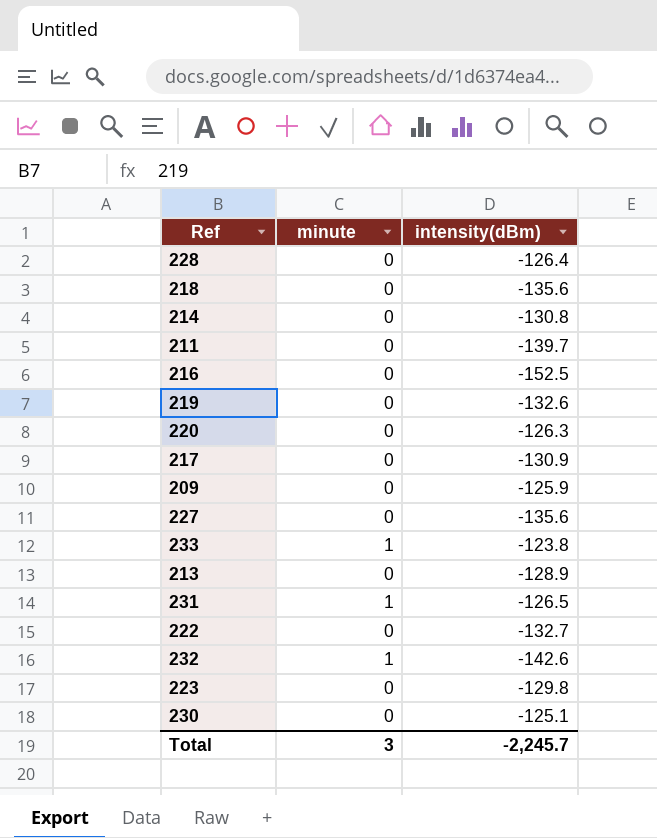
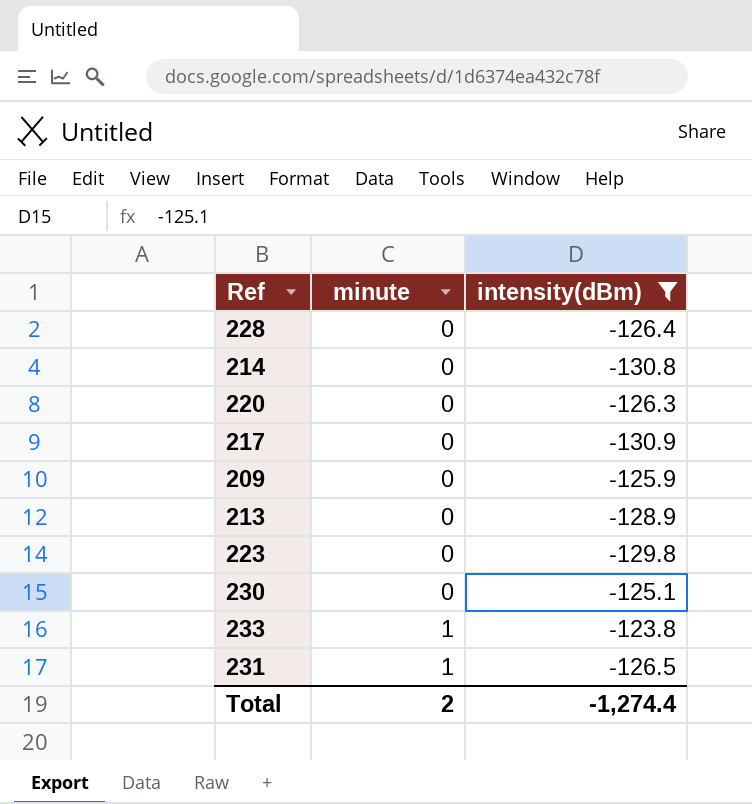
filter: none -> intensity(dBm) >= -130.9
row order: none -> minute ascending
Total | minute: 3 -> 2
Total | intensity(dBm): -2,245.7 -> -1,274.4

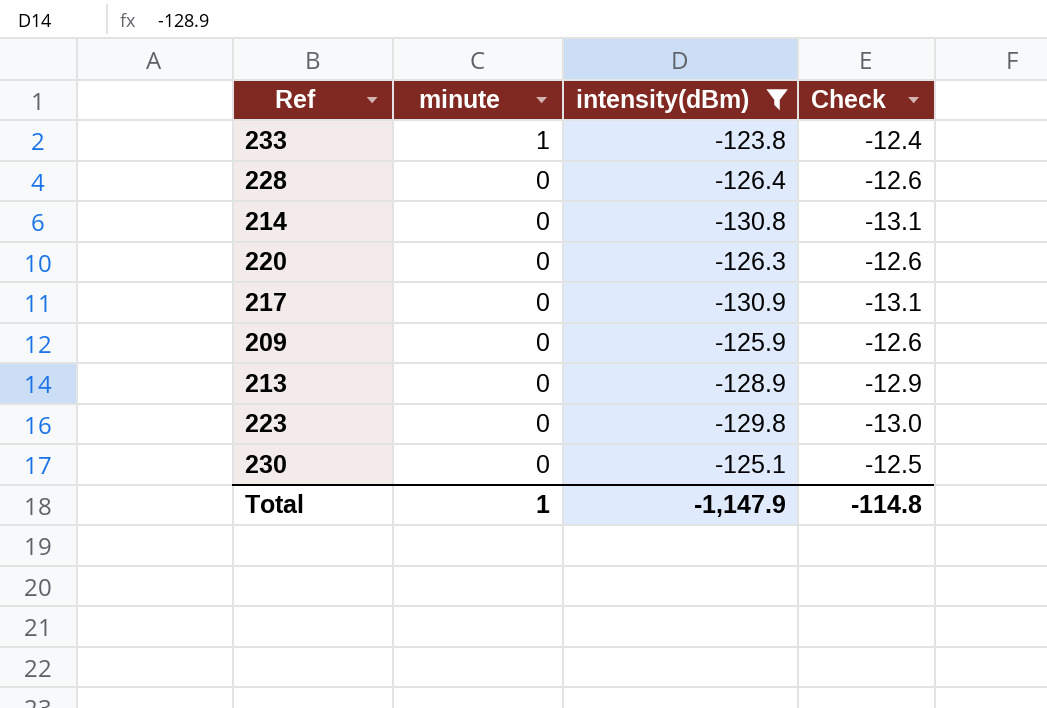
row order: minute ascending -> minute descending
column Check | formula: none -> [intensity(dBm)] * 0.1
row 231: 1 | -126.5 -> none
Total | minute: 2 -> 1
Total | intensity(dBm): -1,274.4 -> -1,147.9

